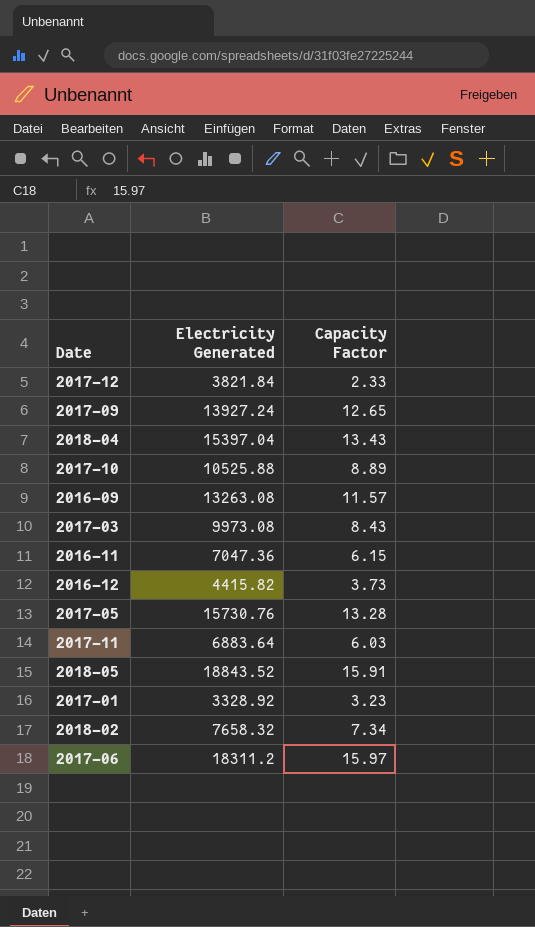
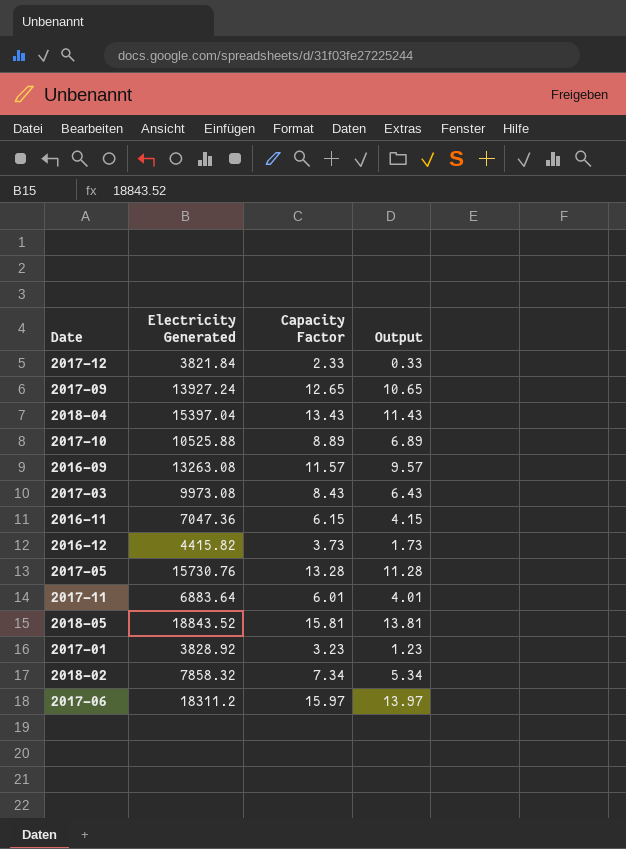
column Output | formula: none -> [Capacity Factor] - 2
2017-11 | Capacity Factor: 6.03 -> 6.01
2018-05 | Capacity Factor: 15.91 -> 15.81
2017-01 | Electricity Generated: 3328.92 -> 3828.92
2018-02 | Electricity Generated: 7658.32 -> 7858.32

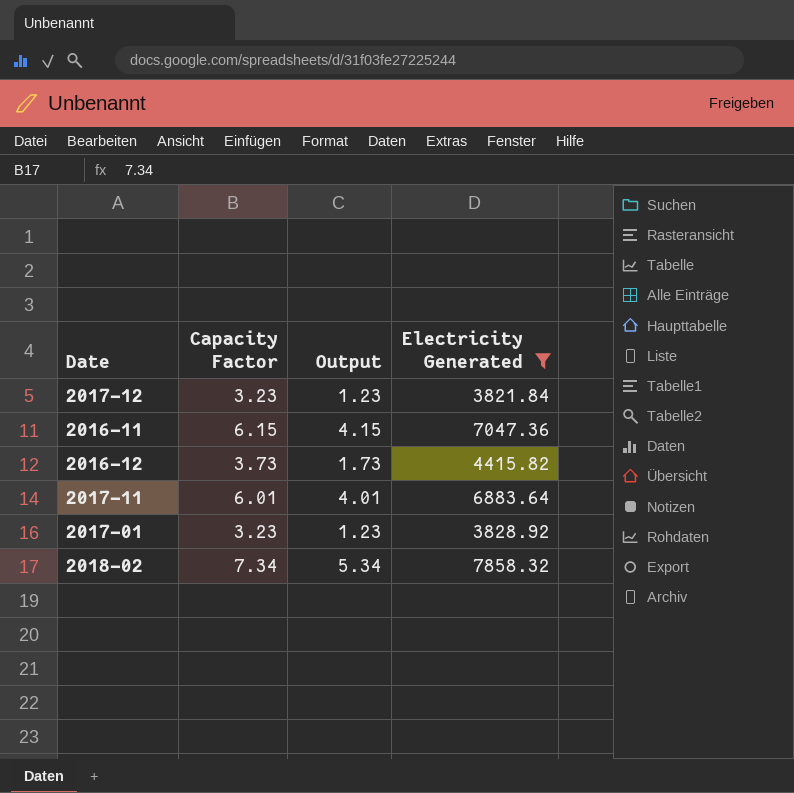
filter: none -> Electricity Generated <= 7858.32
column Electricity Generated | position: 2 -> 4
2017-12 | Capacity Factor: 2.33 -> 3.23
2017-12 | Output: 0.33 -> 1.23

